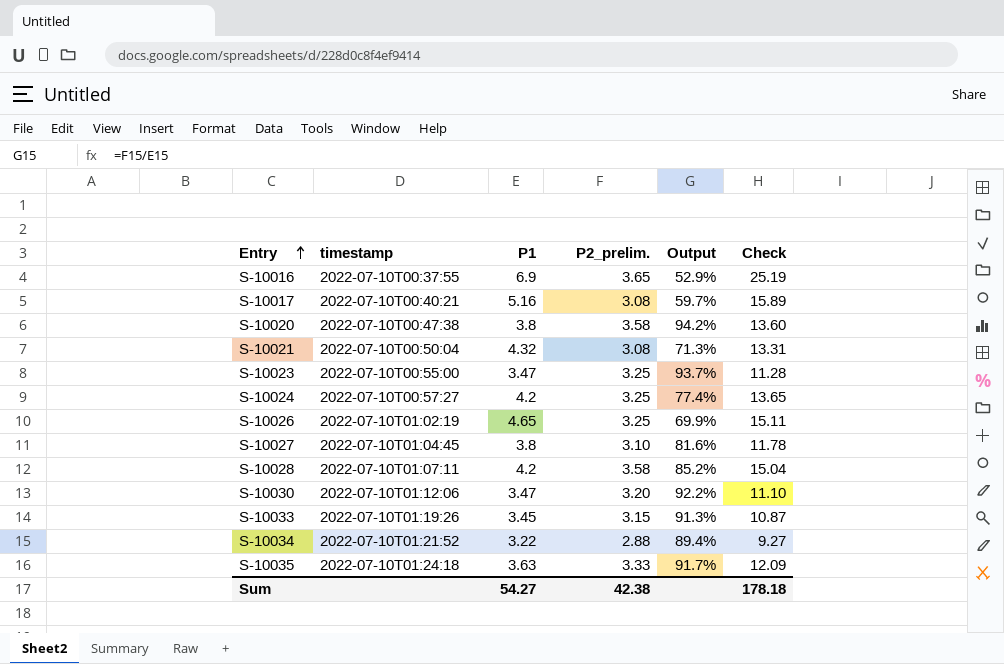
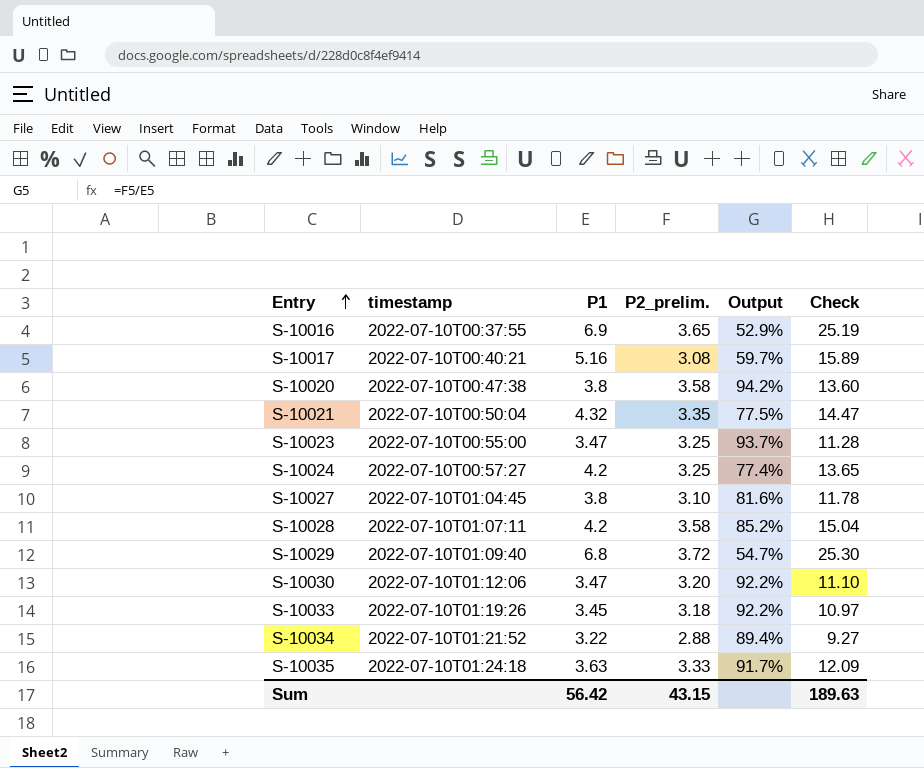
row S-10026: 2022-07-10T01:02:19 | 4.65 | 3.25 | 69.9% | 15.11 -> none
S-10021 | P2_prelim.: 3.08 -> 3.35
S-10021 | Output: 71.3% -> 77.5%
S-10021 | Check: 13.31 -> 14.47
row S-10029: none -> 2022-07-10T01:09:40 | 6.8 | 3.72 | 54.7% | 25.30
S-10033 | P2_prelim.: 3.15 -> 3.18
S-10033 | Output: 91.3% -> 92.2%
S-10033 | Check: 10.87 -> 10.97
Sum | P1: 54.27 -> 56.42
Sum | P2_prelim.: 42.38 -> 43.15
Sum | Check: 178.18 -> 189.63

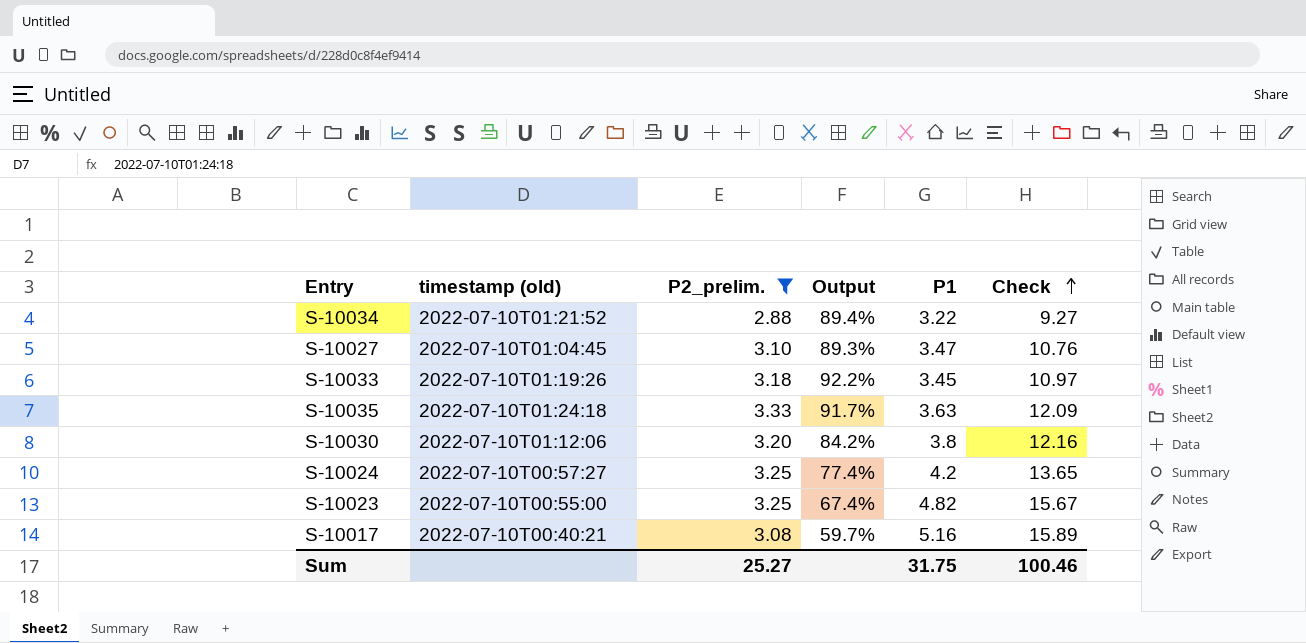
filter: none -> P2_prelim. <= 3.33
row order: Entry ascending -> Check ascending
column name: timestamp -> timestamp (old)
column P1 | position: 3 -> 5
S-10027 | Output: 81.6% -> 89.3%
S-10027 | P1: 3.8 -> 3.47
S-10027 | Check: 11.78 -> 10.76
S-10030 | Output: 92.2% -> 84.2%
S-10030 | P1: 3.47 -> 3.8
S-10030 | Check: 11.10 -> 12.16
S-10023 | Output: 93.7% -> 67.4%
S-10023 | P1: 3.47 -> 4.82
S-10023 | Check: 11.28 -> 15.67
Sum | P2_prelim.: 43.15 -> 25.27
Sum | P1: 56.42 -> 31.75
Sum | Check: 189.63 -> 100.46

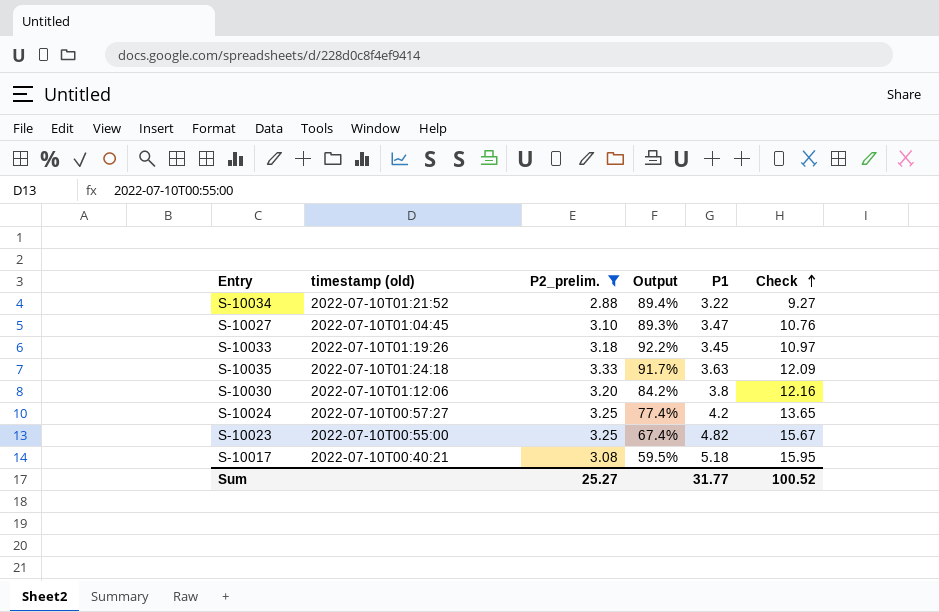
S-10017 | Output: 59.7% -> 59.5%
S-10017 | P1: 5.16 -> 5.18
S-10017 | Check: 15.89 -> 15.95
Sum | P1: 31.75 -> 31.77
Sum | Check: 100.46 -> 100.52

